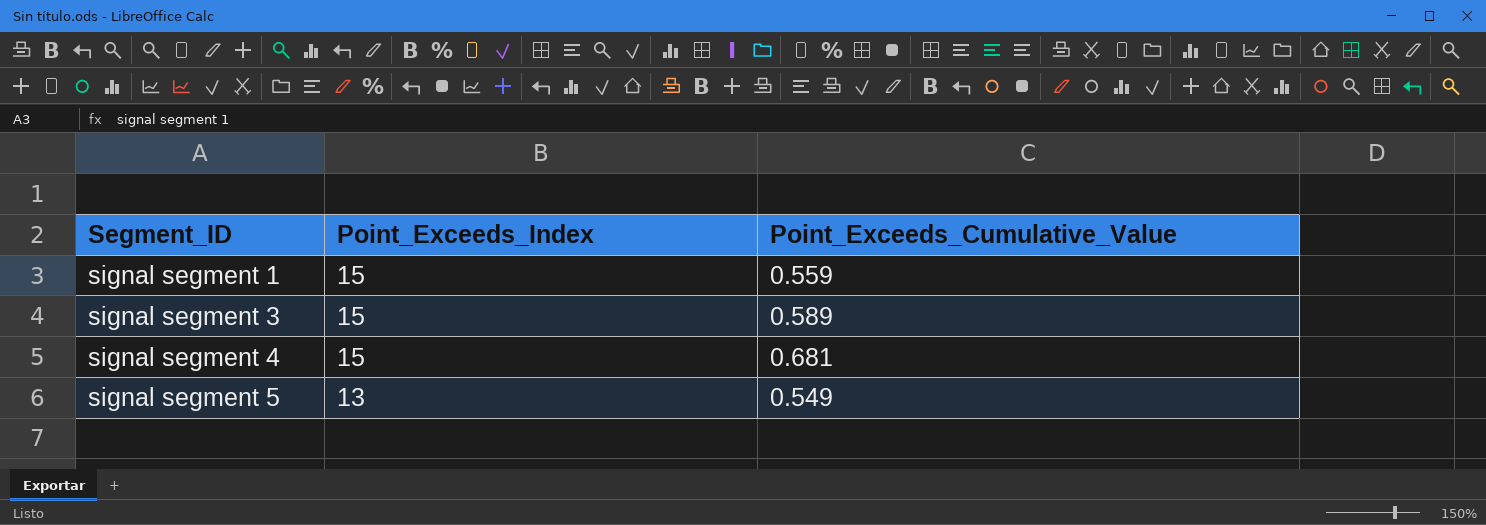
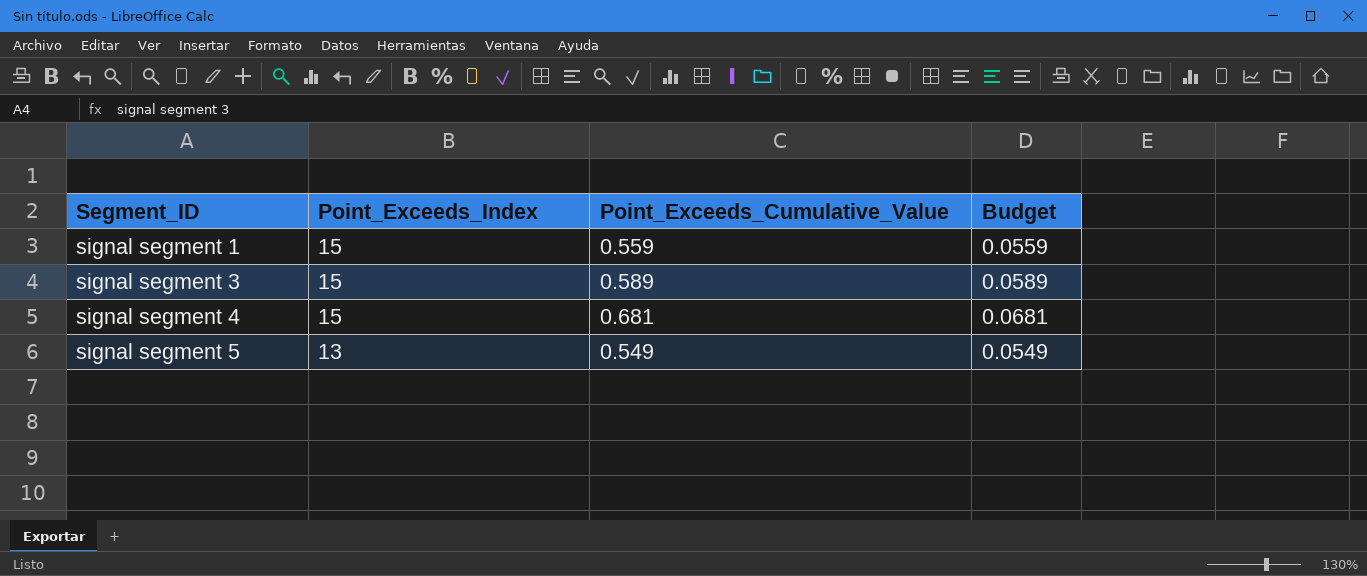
column Budget | formula: none -> [Point_Exceeds_Cumulative_Value] * 0.1

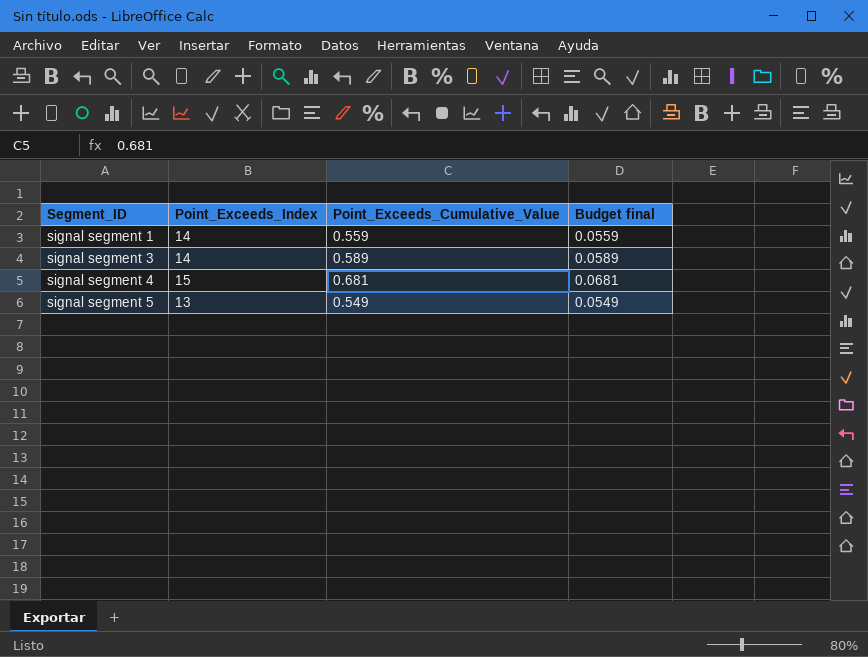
column name: Budget -> Budget final
signal segment 1 | Point_Exceeds_Index: 15 -> 14
signal segment 3 | Point_Exceeds_Index: 15 -> 14

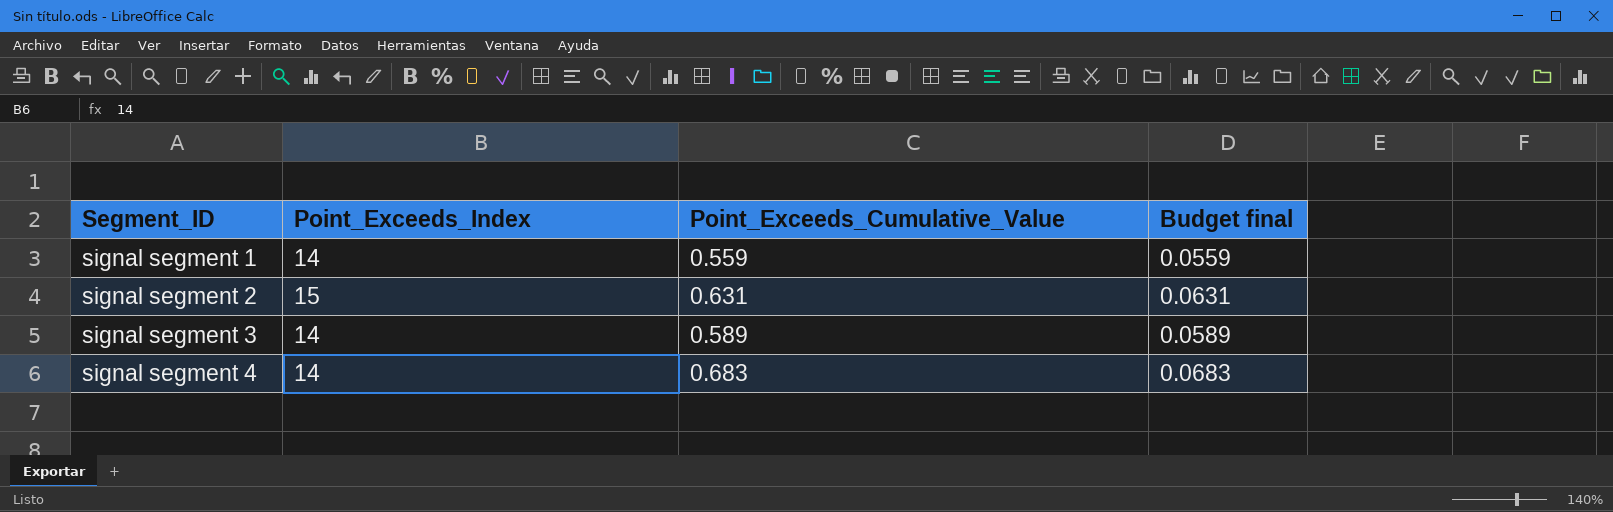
row signal segment 5: 13 | 0.549 | 0.0549 -> none
row signal segment 2: none -> 15 | 0.631 | 0.0631
signal segment 4 | Point_Exceeds_Index: 15 -> 14
signal segment 4 | Point_Exceeds_Cumulative_Value: 0.681 -> 0.683
signal segment 4 | Budget final: 0.0681 -> 0.0683

